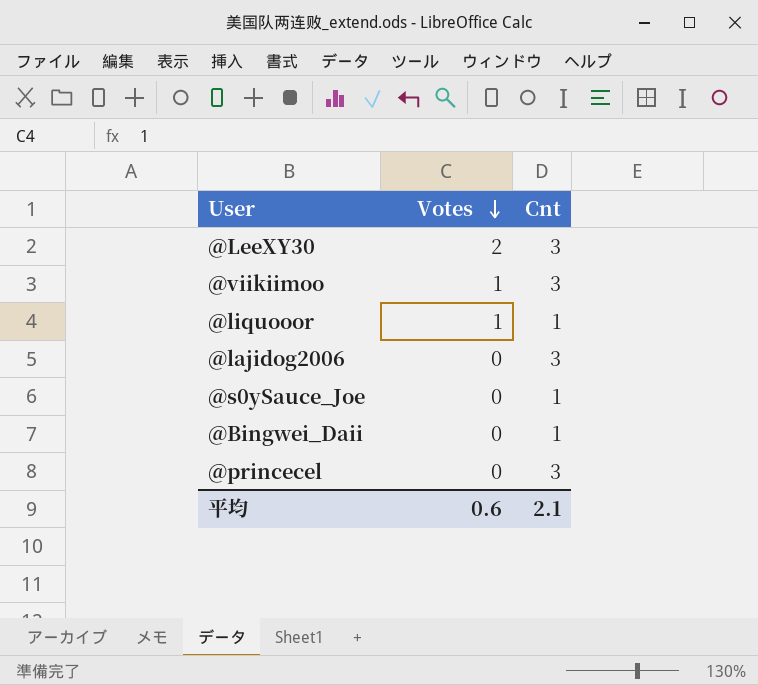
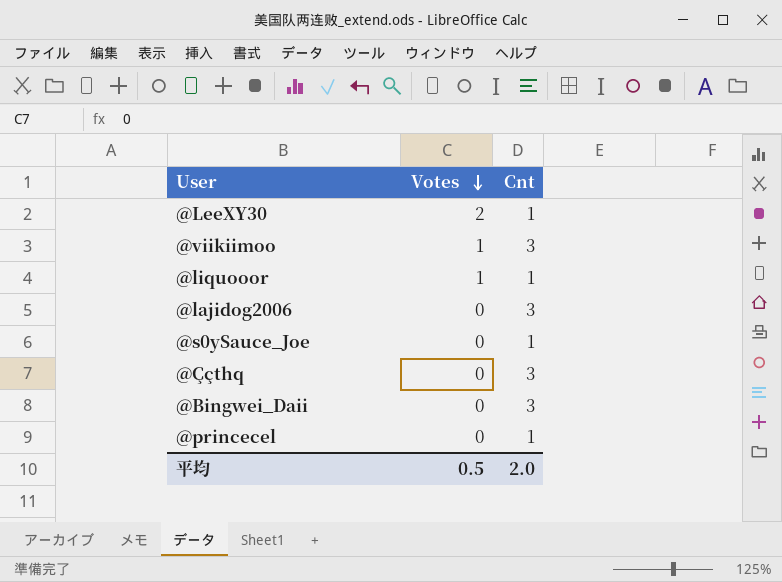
@LeeXY30 | Cnt: 3 -> 1
row @Ççthq: none -> 0 | 3
@Bingwei_Daii | Cnt: 1 -> 3
@princecel | Cnt: 3 -> 1
平均 | Votes: 0.6 -> 0.5
平均 | Cnt: 2.1 -> 2.0

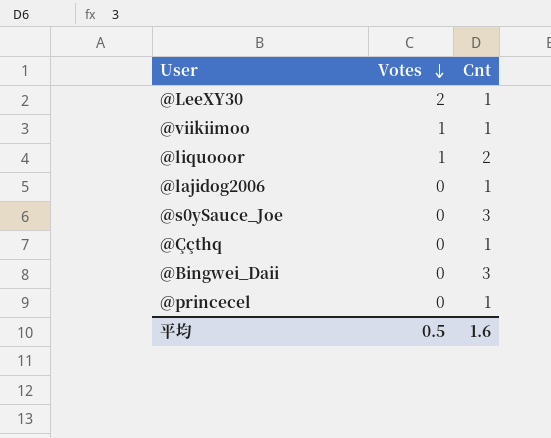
@viikiimoo | Cnt: 3 -> 1
@liquooor | Cnt: 1 -> 2
@lajidog2006 | Cnt: 3 -> 1
@s0ySauce_Joe | Cnt: 1 -> 3
@Ççthq | Cnt: 3 -> 1
平均 | Cnt: 2.0 -> 1.6

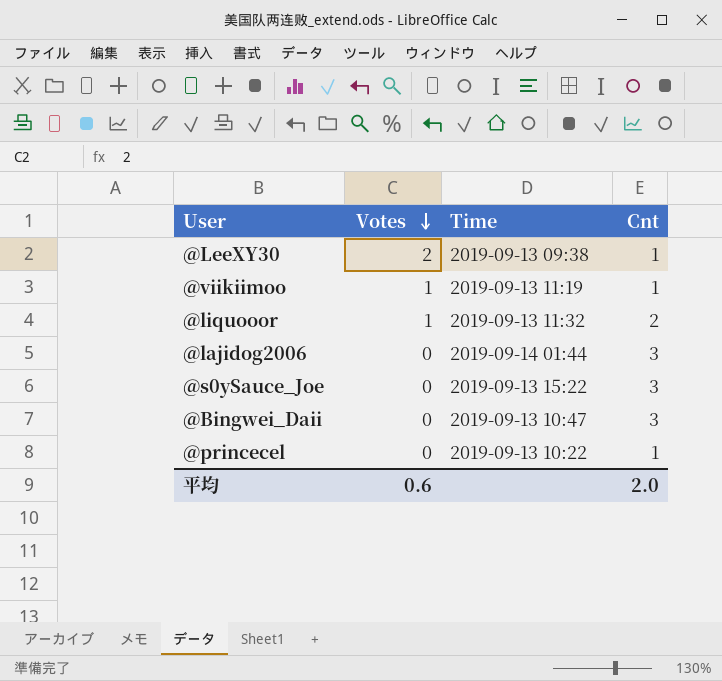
column Time | position: none -> 3
row @Ççthq: 0 | 1 -> none
@lajidog2006 | Cnt: 1 -> 3
平均 | Votes: 0.5 -> 0.6
平均 | Cnt: 1.6 -> 2.0

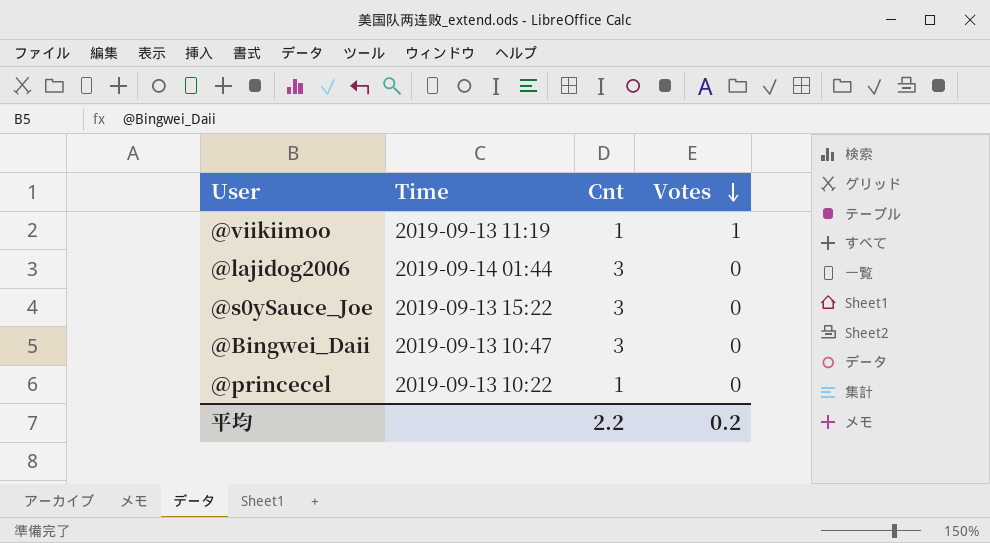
column Votes | position: 2 -> 4
row @LeeXY30: 2 | 2019-09-13 09:38 | 1 -> none
row @liquooor: 1 | 2019-09-13 11:32 | 2 -> none
平均 | Cnt: 2.0 -> 2.2
平均 | Votes: 0.6 -> 0.2

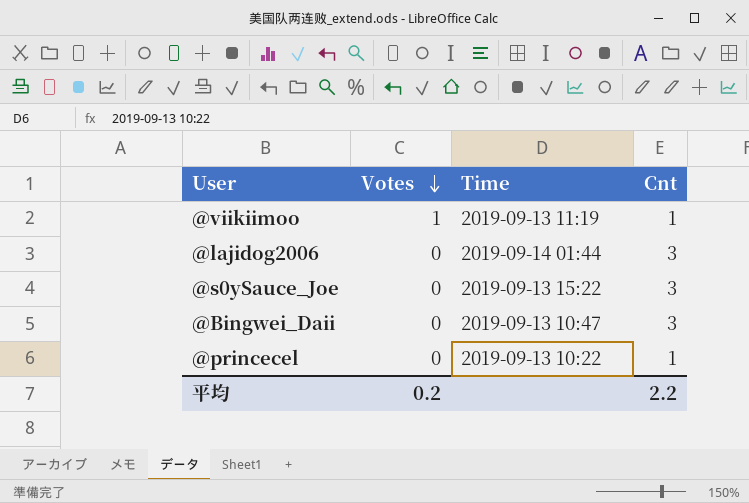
column Votes | position: 4 -> 2

